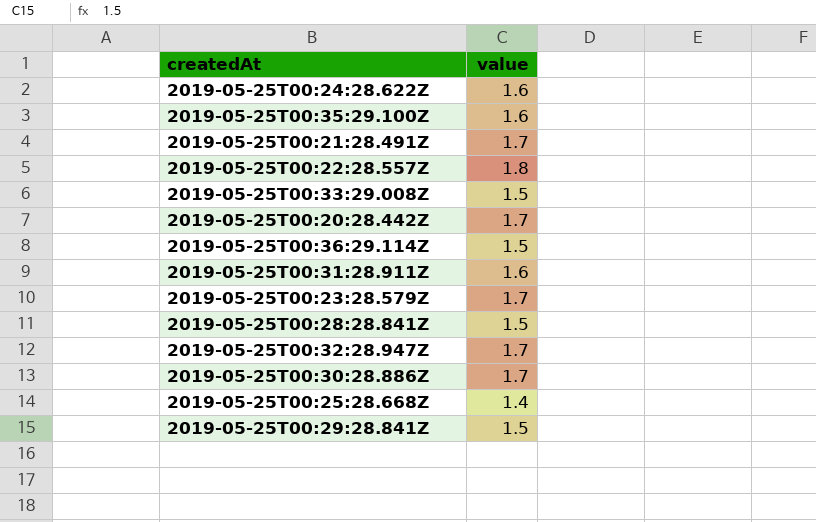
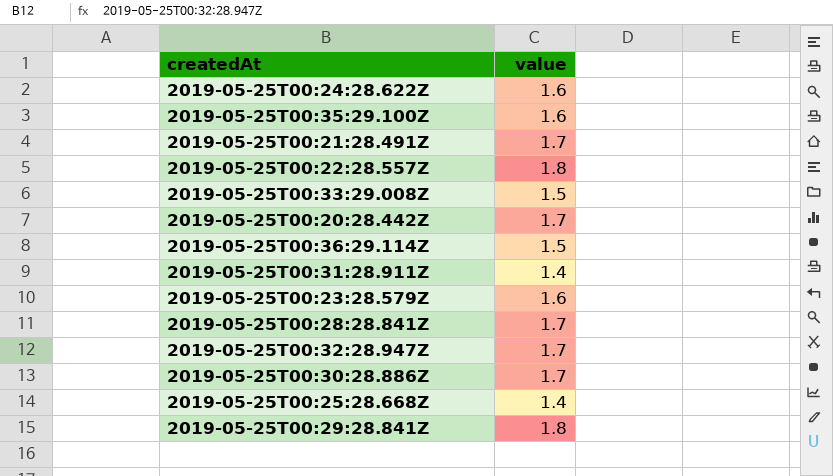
2019-05-25T00:31:28.911Z | value: 1.6 -> 1.4
2019-05-25T00:23:28.579Z | value: 1.7 -> 1.6
2019-05-25T00:28:28.841Z | value: 1.5 -> 1.7
2019-05-25T00:29:28.841Z | value: 1.5 -> 1.8

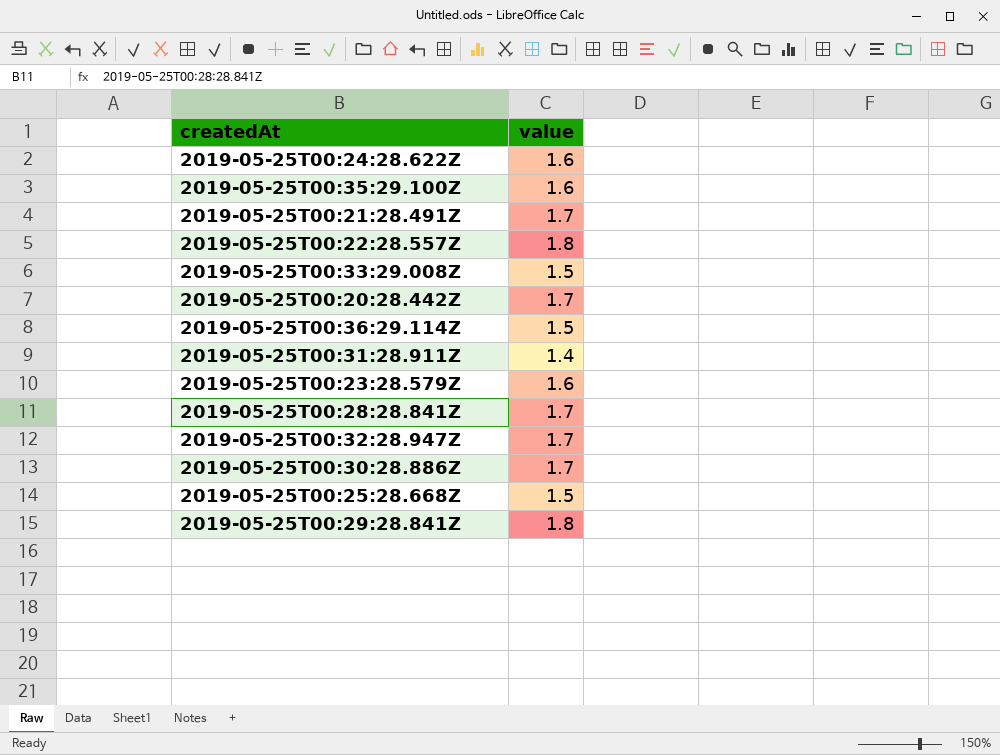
2019-05-25T00:25:28.668Z | value: 1.4 -> 1.5

